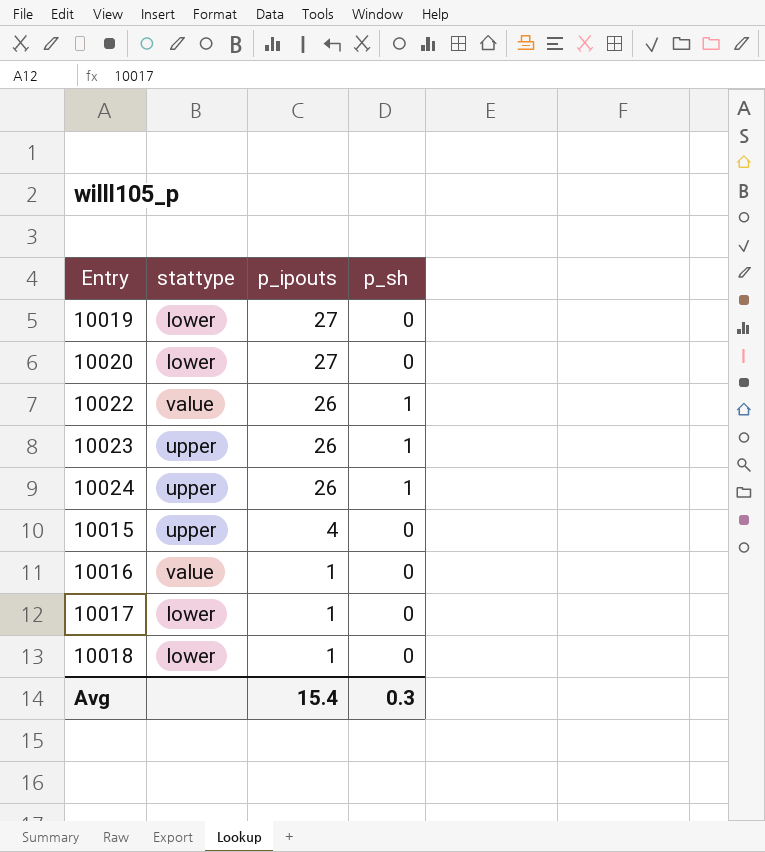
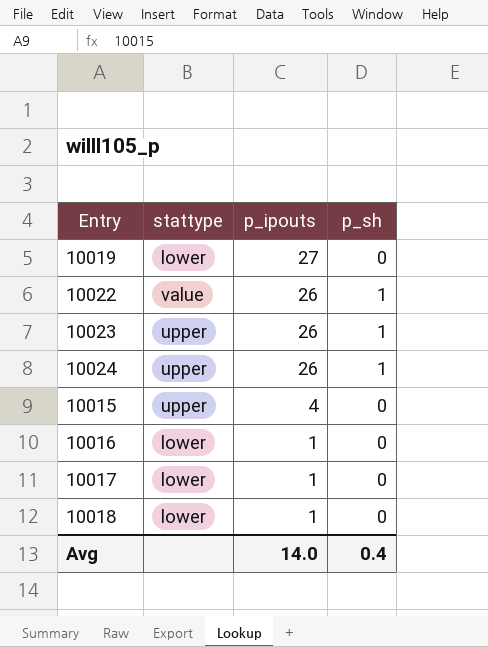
row 10020: lower | 27 | 0 -> none
10016 | stattype: value -> lower
Avg | p_ipouts: 15.4 -> 14.0
Avg | p_sh: 0.3 -> 0.4

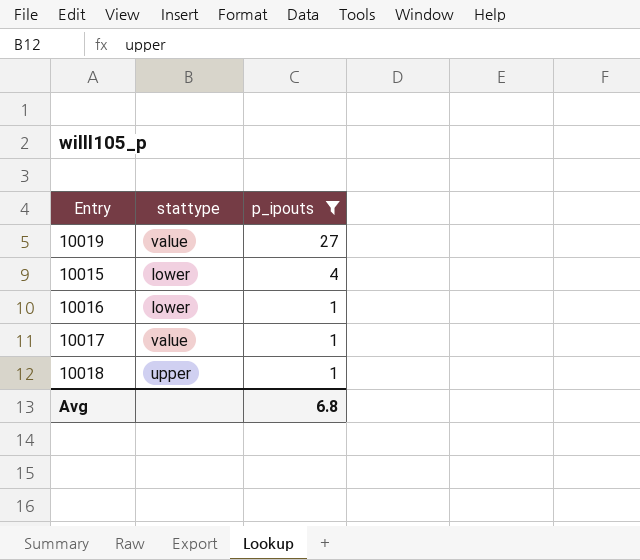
filter: none -> p_ipouts != 26
column p_sh | position: 4 -> none
10019 | stattype: lower -> value
10015 | stattype: upper -> lower
10017 | stattype: lower -> value
10018 | stattype: lower -> upper
Avg | p_ipouts: 14.0 -> 6.8

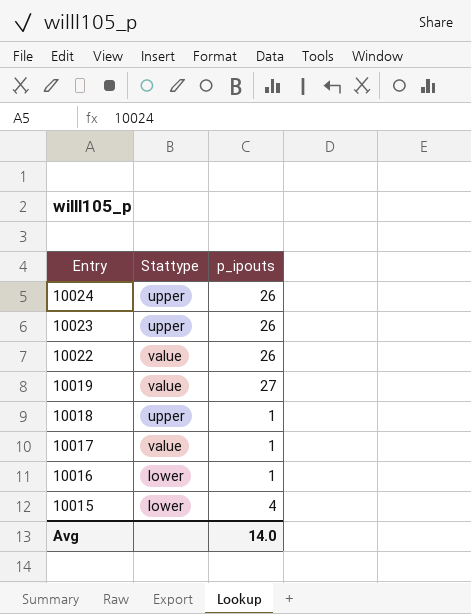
filter: p_ipouts != 26 -> none
row order: p_ipouts descending -> Entry descending
column name: stattype -> Stattype
Avg | p_ipouts: 6.8 -> 14.0

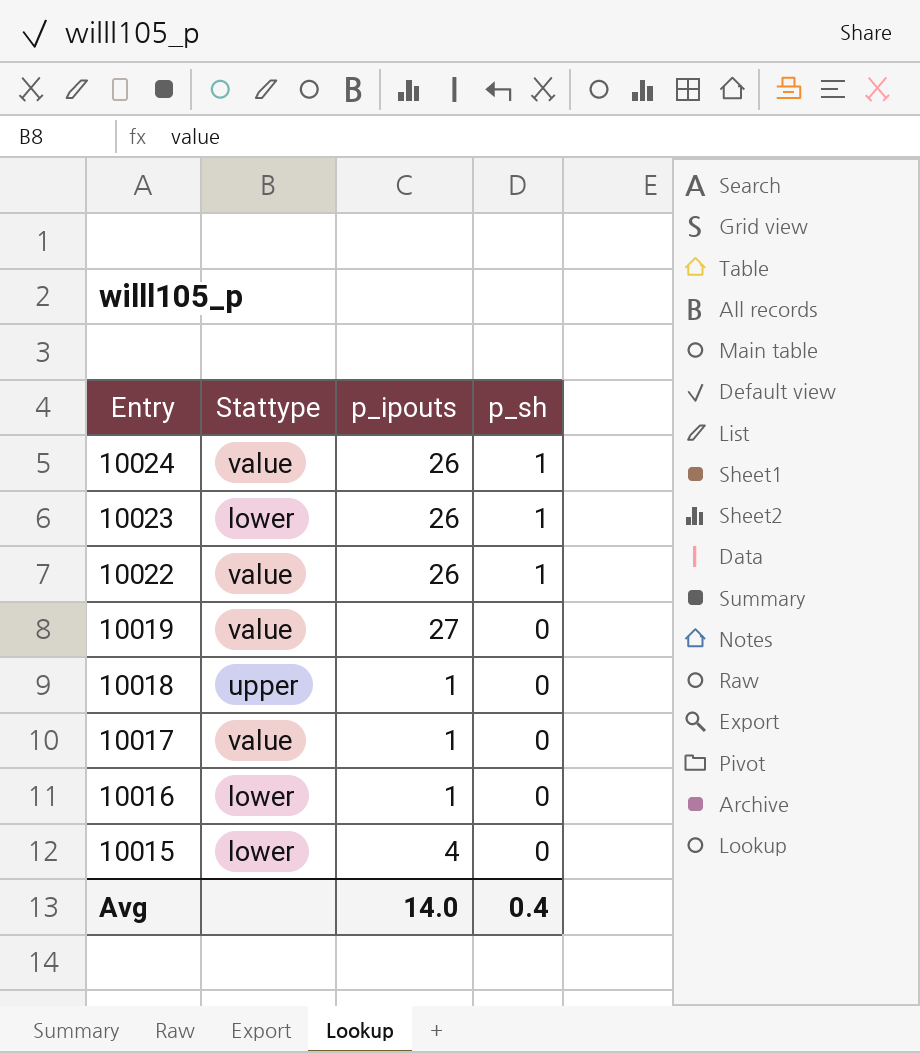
column p_sh | position: none -> 4
10024 | Stattype: upper -> value
10023 | Stattype: upper -> lower

